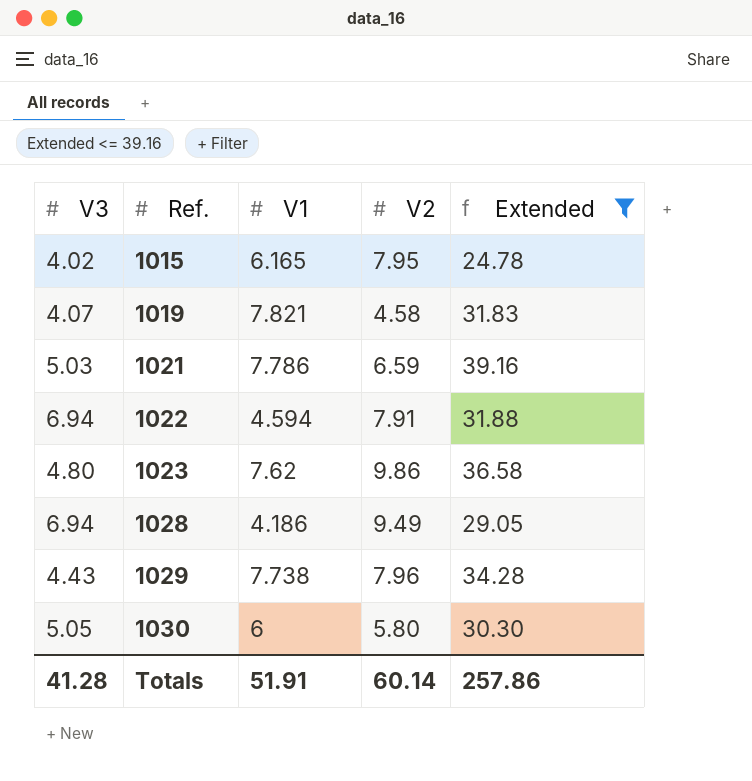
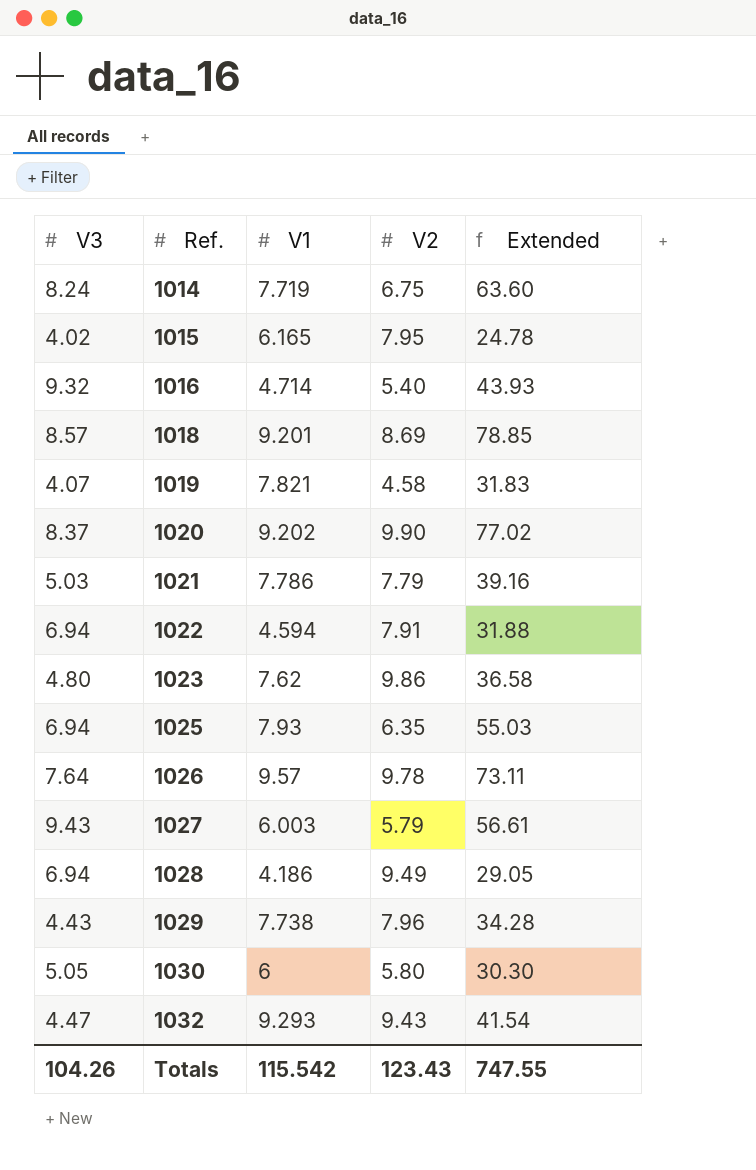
filter: Extended <= 39.16 -> none
1021 | V2: 6.59 -> 7.79
Totals | V3: 41.28 -> 104.26
Totals | V1: 51.91 -> 115.542
Totals | V2: 60.14 -> 123.43
Totals | Extended: 257.86 -> 747.55

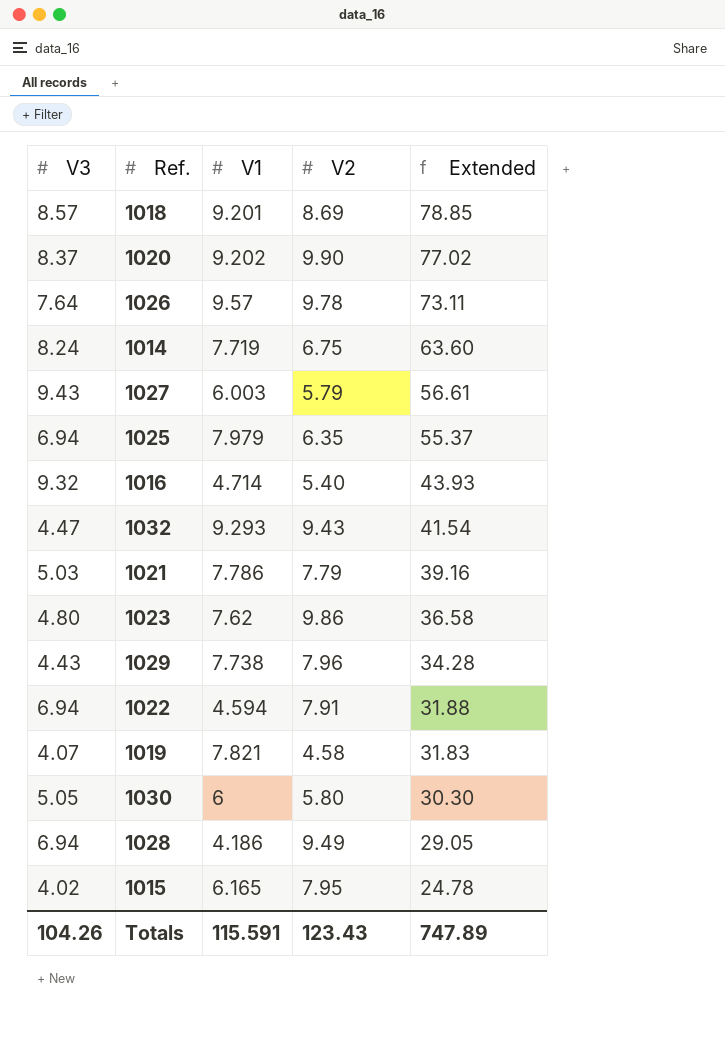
row order: Ref. ascending -> Extended descending
1025 | V1: 7.93 -> 7.979
1025 | Extended: 55.03 -> 55.37
Totals | V1: 115.542 -> 115.591
Totals | Extended: 747.55 -> 747.89

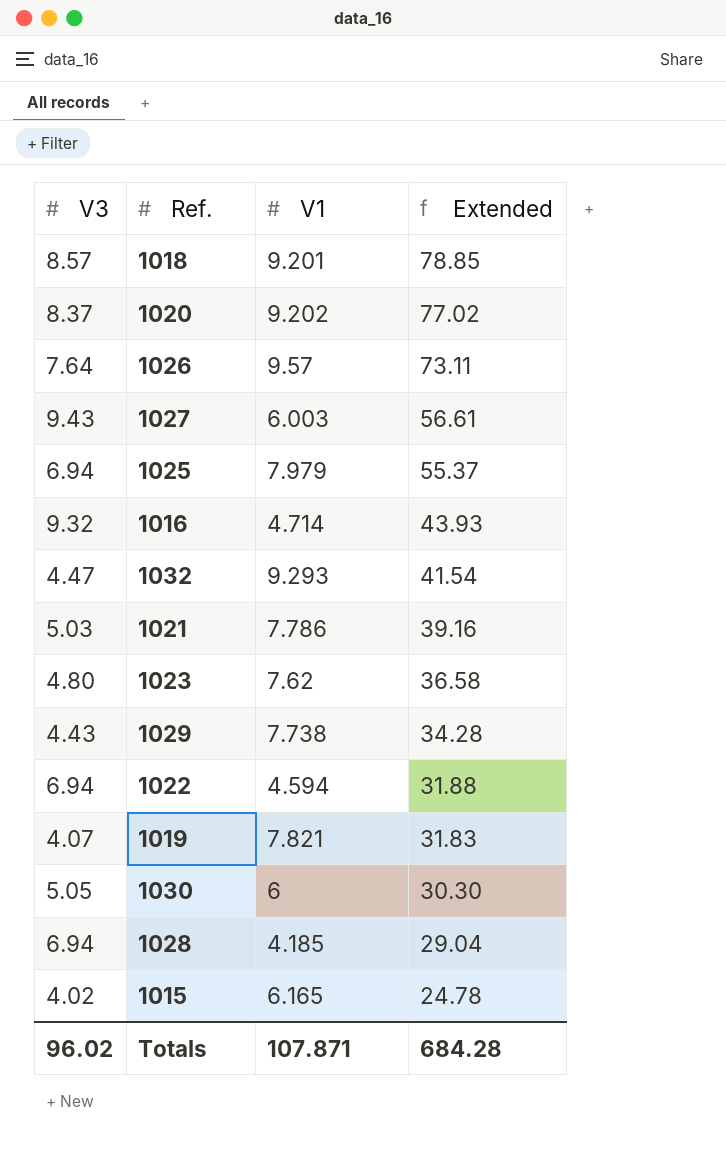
column V2 | position: 4 -> none
row 1014: 8.24 | 7.719 | 6.75 | 63.60 -> none
1028 | V1: 4.186 -> 4.185
1028 | Extended: 29.05 -> 29.04
Totals | V3: 104.26 -> 96.02
Totals | V1: 115.591 -> 107.871
Totals | Extended: 747.89 -> 684.28

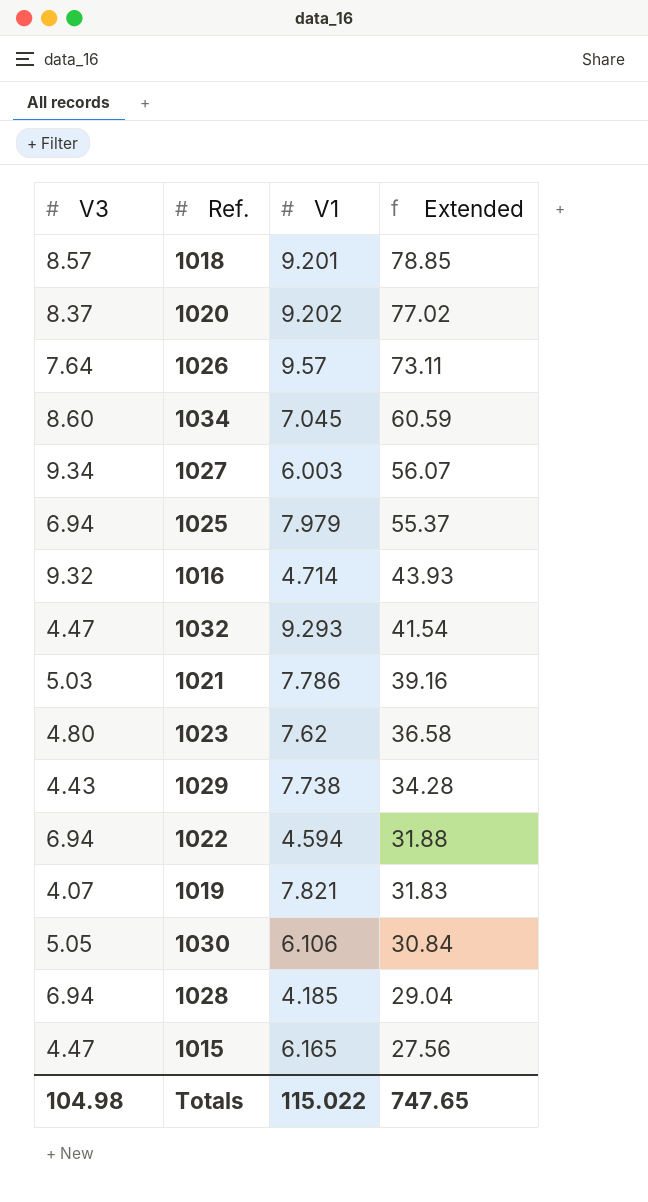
row 1034: none -> 8.60 | 7.045 | 60.59
1027 | V3: 9.43 -> 9.34
1027 | Extended: 56.61 -> 56.07
1030 | V1: 6 -> 6.106
1030 | Extended: 30.30 -> 30.84
1015 | V3: 4.02 -> 4.47
1015 | Extended: 24.78 -> 27.56
Totals | V3: 96.02 -> 104.98
Totals | V1: 107.871 -> 115.022
Totals | Extended: 684.28 -> 747.65

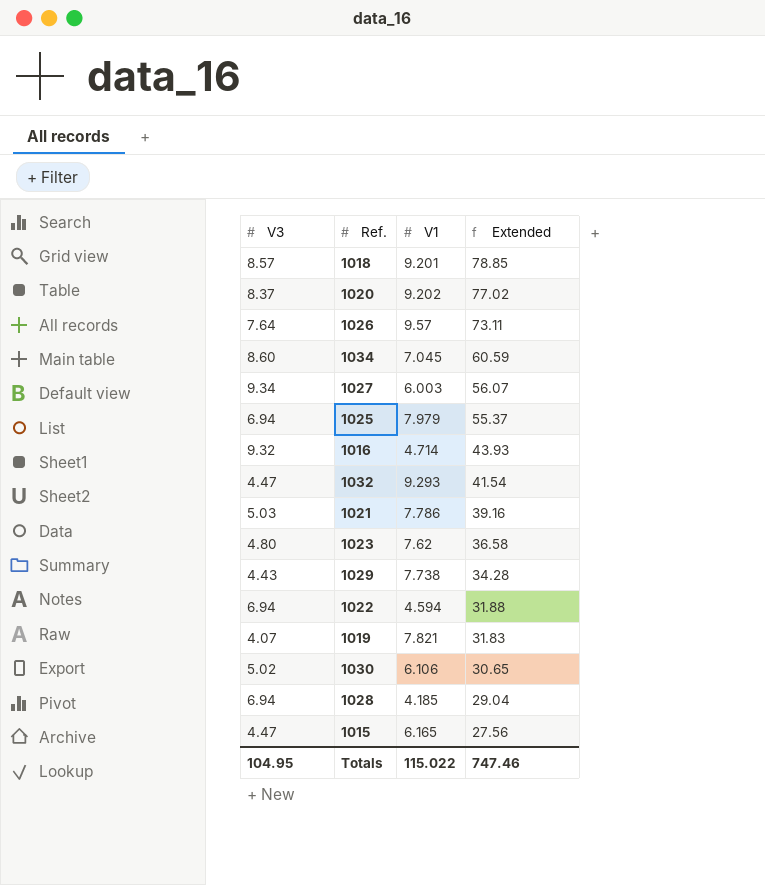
1030 | V3: 5.05 -> 5.02
1030 | Extended: 30.84 -> 30.65
Totals | V3: 104.98 -> 104.95
Totals | Extended: 747.65 -> 747.46

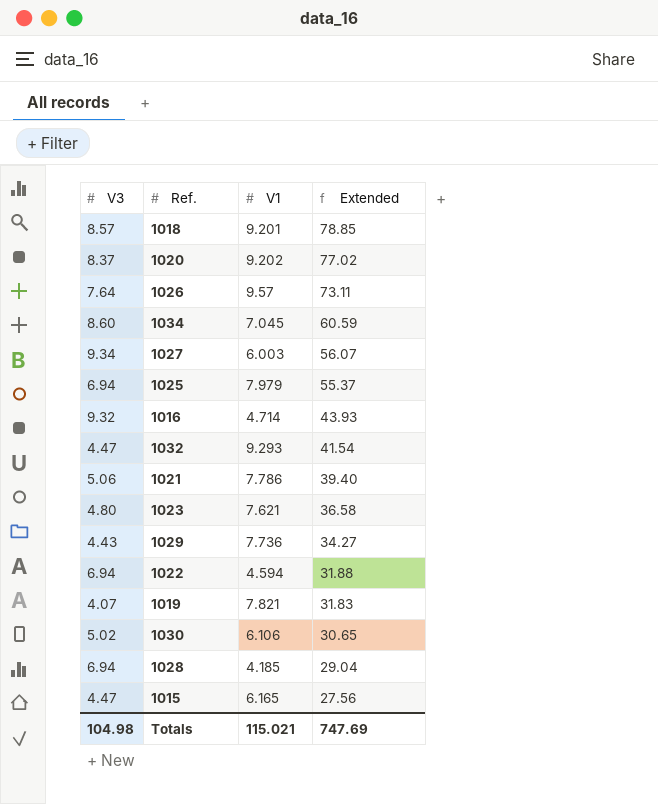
1021 | V3: 5.03 -> 5.06
1021 | Extended: 39.16 -> 39.40
1023 | V1: 7.62 -> 7.621
1029 | V1: 7.738 -> 7.736
1029 | Extended: 34.28 -> 34.27
Totals | V3: 104.95 -> 104.98
Totals | V1: 115.022 -> 115.021
Totals | Extended: 747.46 -> 747.69

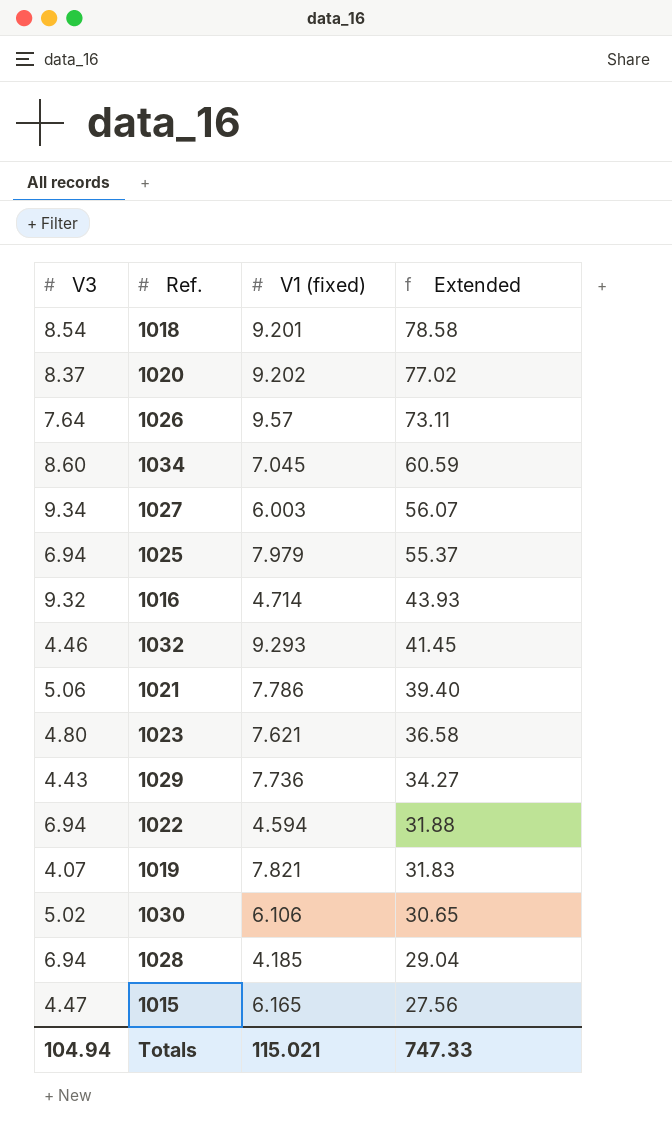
column name: V1 -> V1 (fixed)
1018 | V3: 8.57 -> 8.54
1018 | Extended: 78.85 -> 78.58
1032 | V3: 4.47 -> 4.46
1032 | Extended: 41.54 -> 41.45
Totals | V3: 104.98 -> 104.94
Totals | Extended: 747.69 -> 747.33

